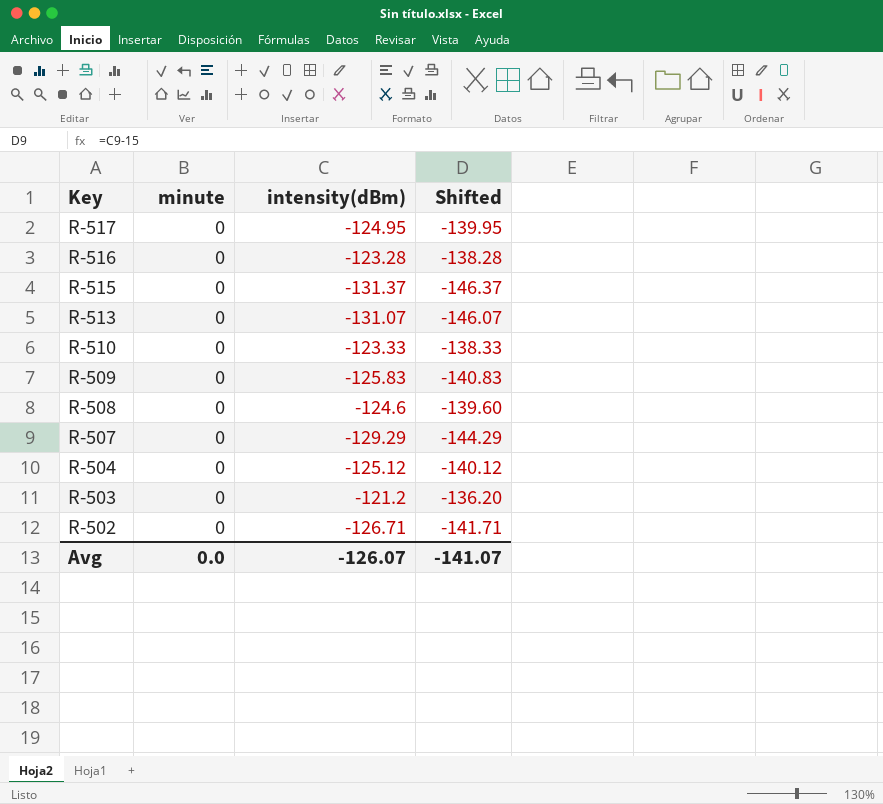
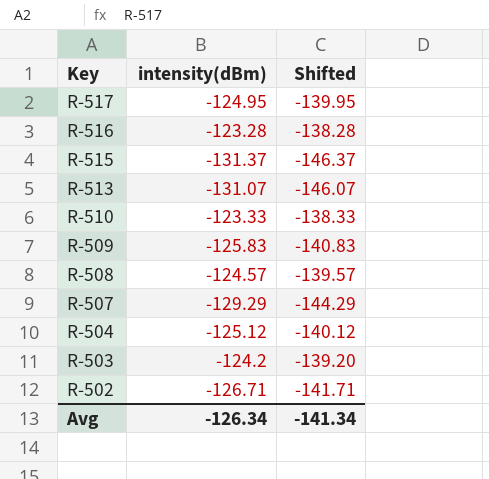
column minute | position: 2 -> none
R-508 | intensity(dBm): -124.6 -> -124.57
R-508 | Shifted: -139.60 -> -139.57
R-503 | intensity(dBm): -121.2 -> -124.2
R-503 | Shifted: -136.20 -> -139.20
Avg | intensity(dBm): -126.07 -> -126.34
Avg | Shifted: -141.07 -> -141.34

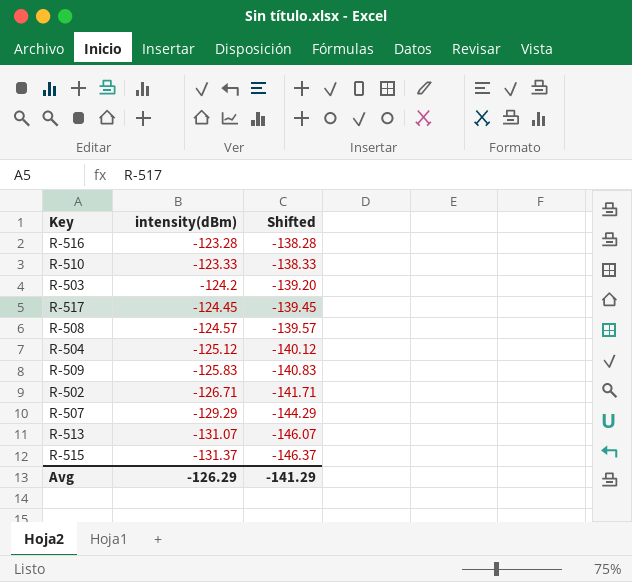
row order: Key descending -> intensity(dBm) descending
R-517 | intensity(dBm): -124.95 -> -124.45
R-517 | Shifted: -139.95 -> -139.45
Avg | intensity(dBm): -126.34 -> -126.29
Avg | Shifted: -141.34 -> -141.29

